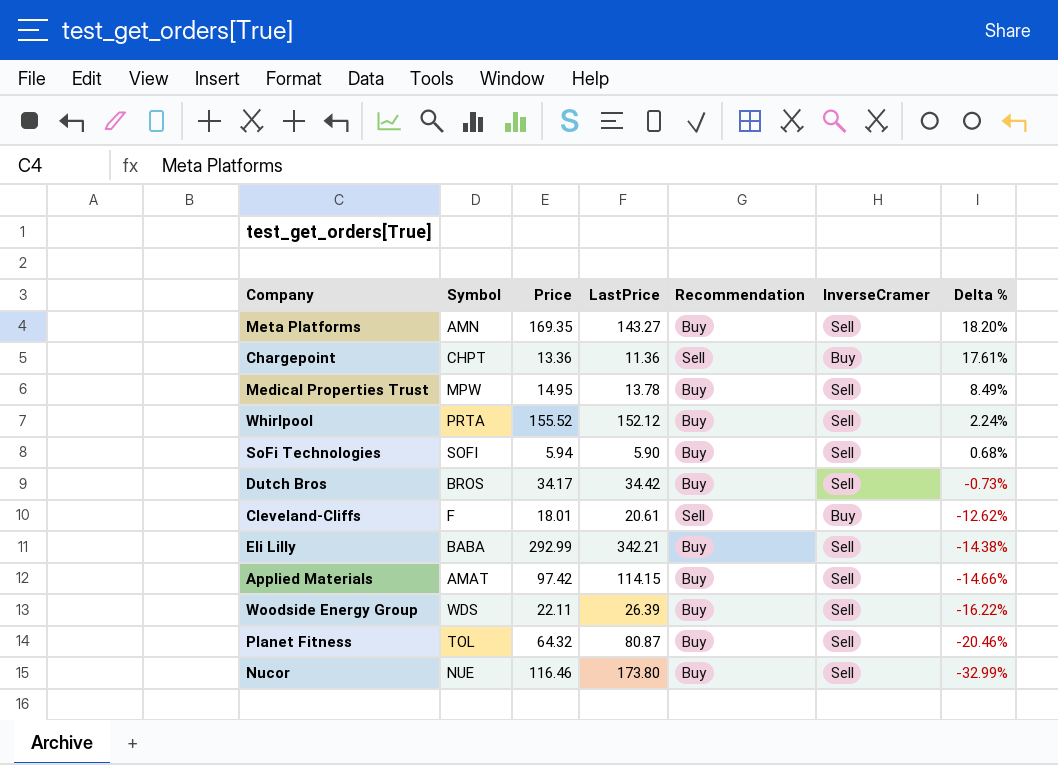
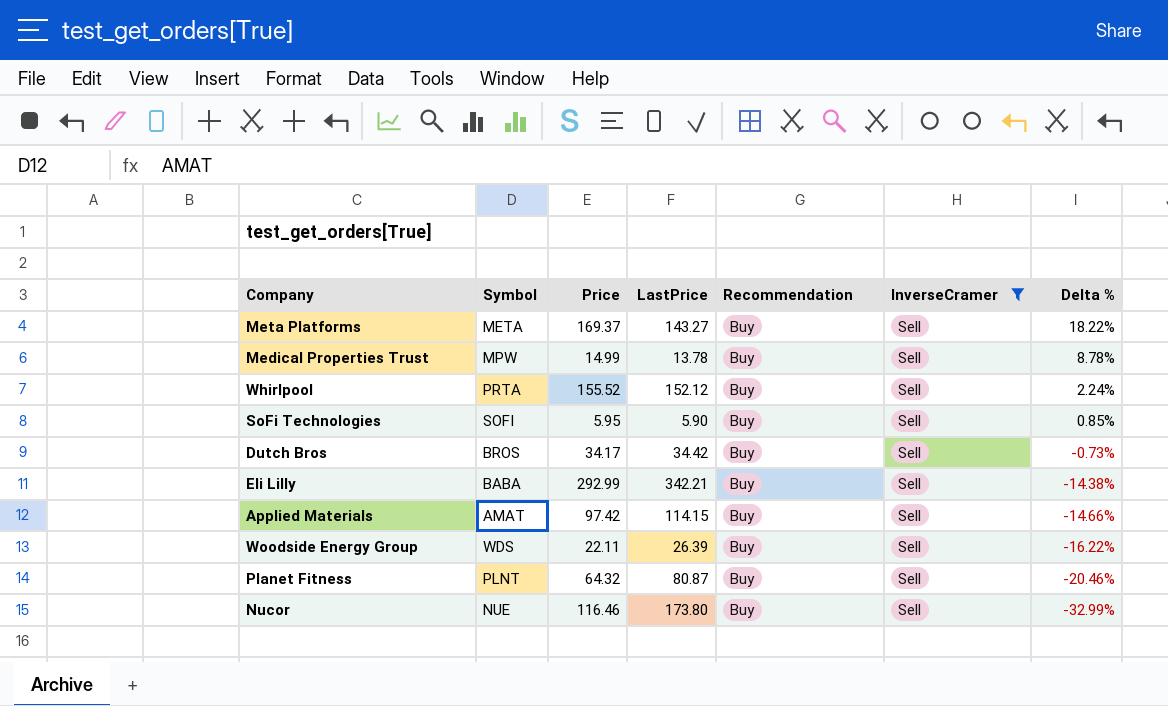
filter: none -> InverseCramer = Sell
Meta Platforms | Symbol: AMN -> META
Meta Platforms | Price: 169.35 -> 169.37
Meta Platforms | Delta %: 18.20% -> 18.22%
Medical Properties Trust | Price: 14.95 -> 14.99
Medical Properties Trust | Delta %: 8.49% -> 8.78%
SoFi Technologies | Price: 5.94 -> 5.95
SoFi Technologies | Delta %: 0.68% -> 0.85%
Planet Fitness | Symbol: TOL -> PLNT

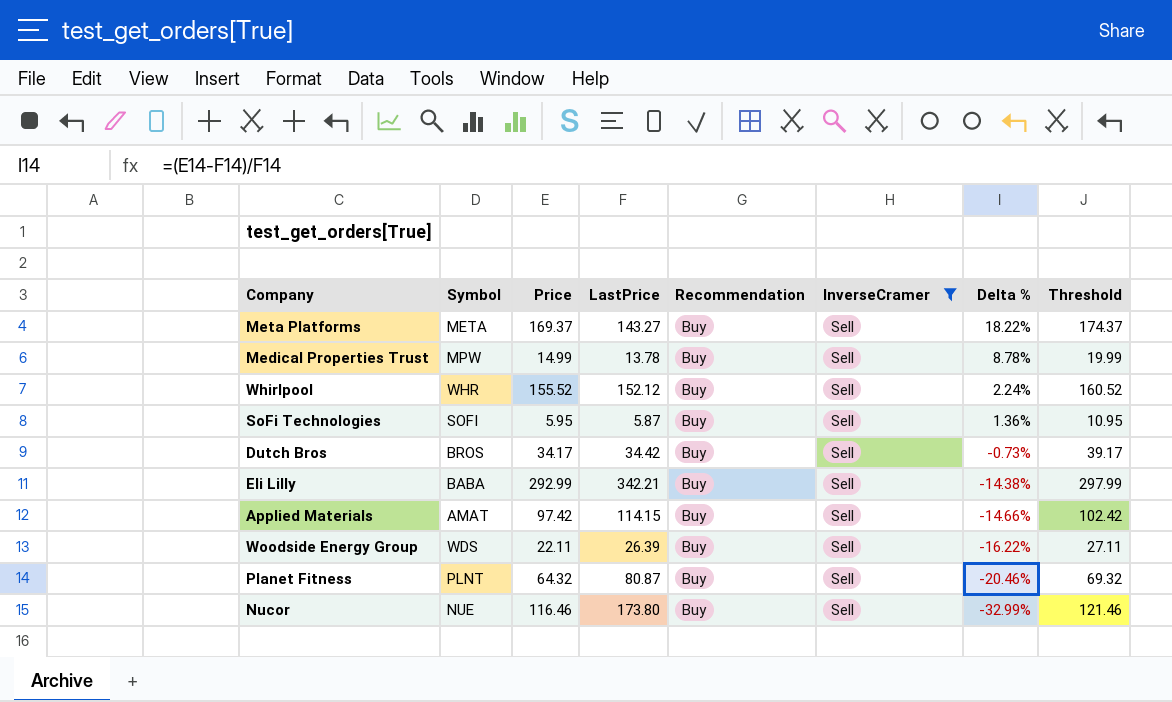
column Threshold | formula: none -> [Price] + 5
Whirlpool | Symbol: PRTA -> WHR
SoFi Technologies | LastPrice: 5.90 -> 5.87
SoFi Technologies | Delta %: 0.85% -> 1.36%

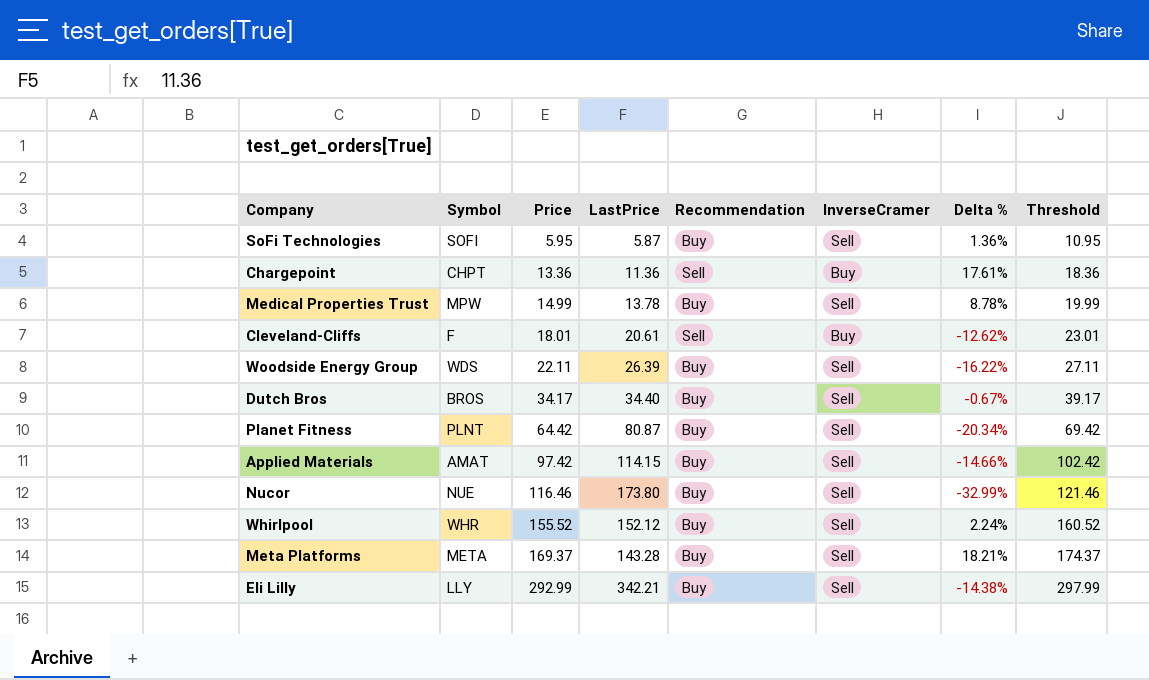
filter: InverseCramer = Sell -> none
row order: Delta % descending -> Price ascending
Dutch Bros | LastPrice: 34.42 -> 34.40
Dutch Bros | Delta %: -0.73% -> -0.67%
Planet Fitness | Price: 64.32 -> 64.42
Planet Fitness | Delta %: -20.46% -> -20.34%
Planet Fitness | Threshold: 69.32 -> 69.42
Meta Platforms | LastPrice: 143.27 -> 143.28
Meta Platforms | Delta %: 18.22% -> 18.21%
Eli Lilly | Symbol: BABA -> LLY

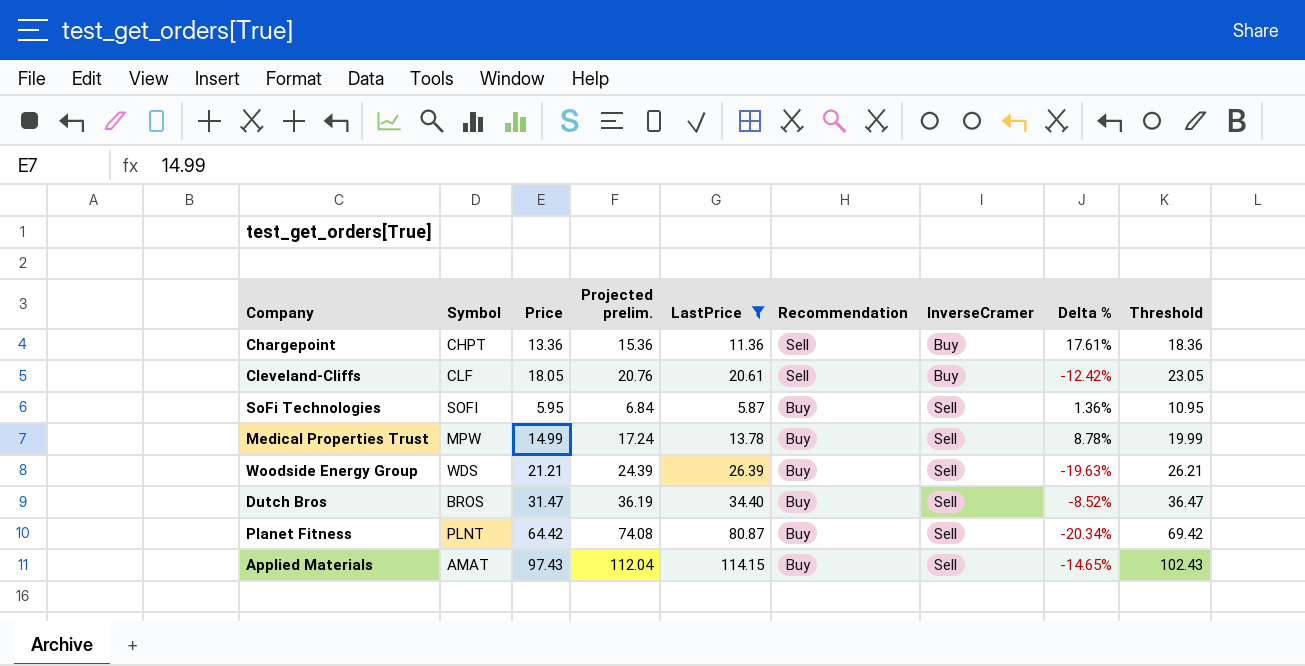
filter: none -> LastPrice <= 114.15
row order: Price ascending -> Recommendation descending
column Projected prelim. | formula: none -> [Price] * 1.15
Cleveland-Cliffs | Symbol: F -> CLF
Cleveland-Cliffs | Price: 18.01 -> 18.05
Cleveland-Cliffs | Delta %: -12.62% -> -12.42%
Cleveland-Cliffs | Threshold: 23.01 -> 23.05
Woodside Energy Group | Price: 22.11 -> 21.21
Woodside Energy Group | Delta %: -16.22% -> -19.63%
Woodside Energy Group | Threshold: 27.11 -> 26.21
Dutch Bros | Price: 34.17 -> 31.47
Dutch Bros | Delta %: -0.67% -> -8.52%
Dutch Bros | Threshold: 39.17 -> 36.47
Applied Materials | Price: 97.42 -> 97.43
Applied Materials | Delta %: -14.66% -> -14.65%
Applied Materials | Threshold: 102.42 -> 102.43

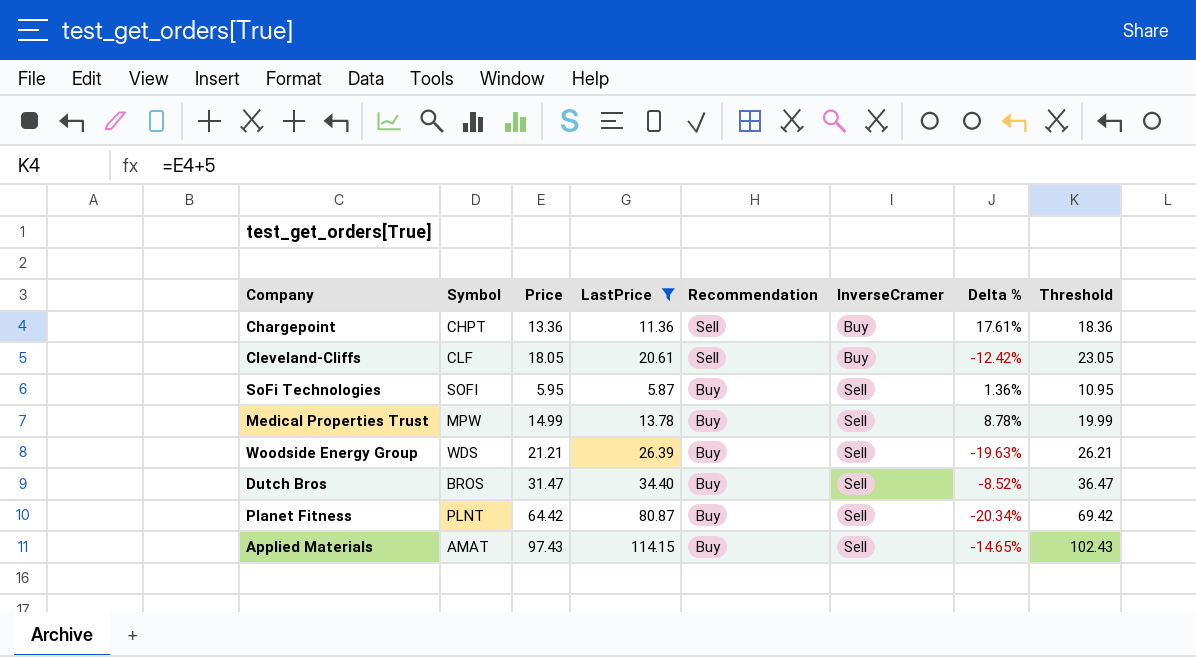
column Projected prelim. | formula: [Price] * 1.15 -> none

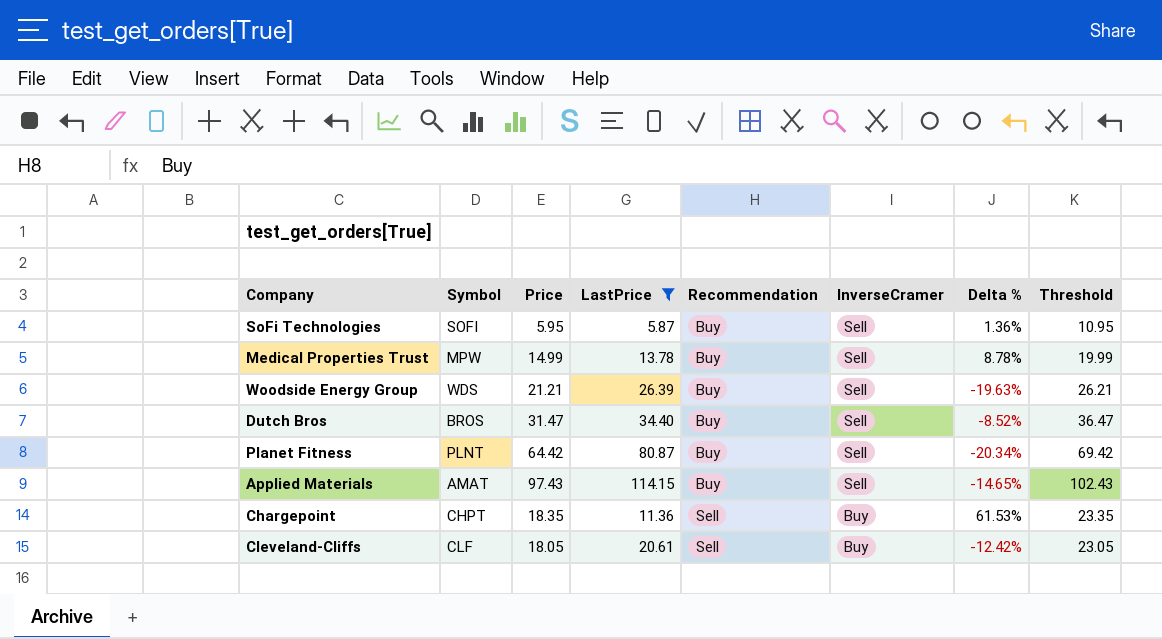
row order: Recommendation descending -> Recommendation ascending
Chargepoint | Price: 13.36 -> 18.35
Chargepoint | Delta %: 17.61% -> 61.53%
Chargepoint | Threshold: 18.36 -> 23.35

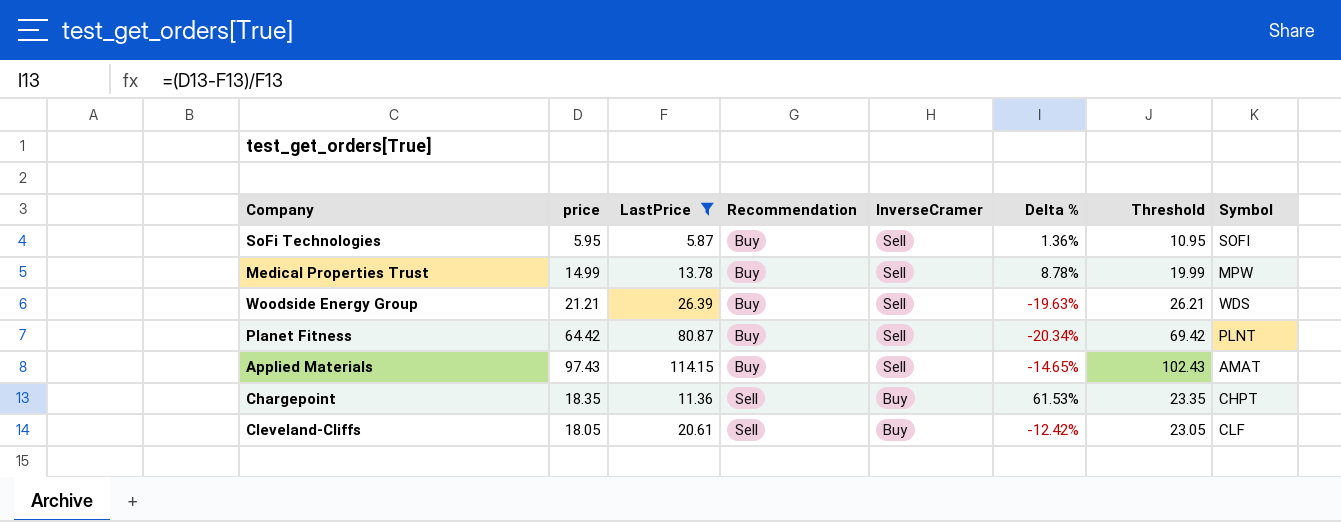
column name: Price -> price
column Symbol | position: 2 -> 8
row Dutch Bros: BROS | 31.47 | 34.40 | Buy | Sell | -8.52% | 36.47 -> none

